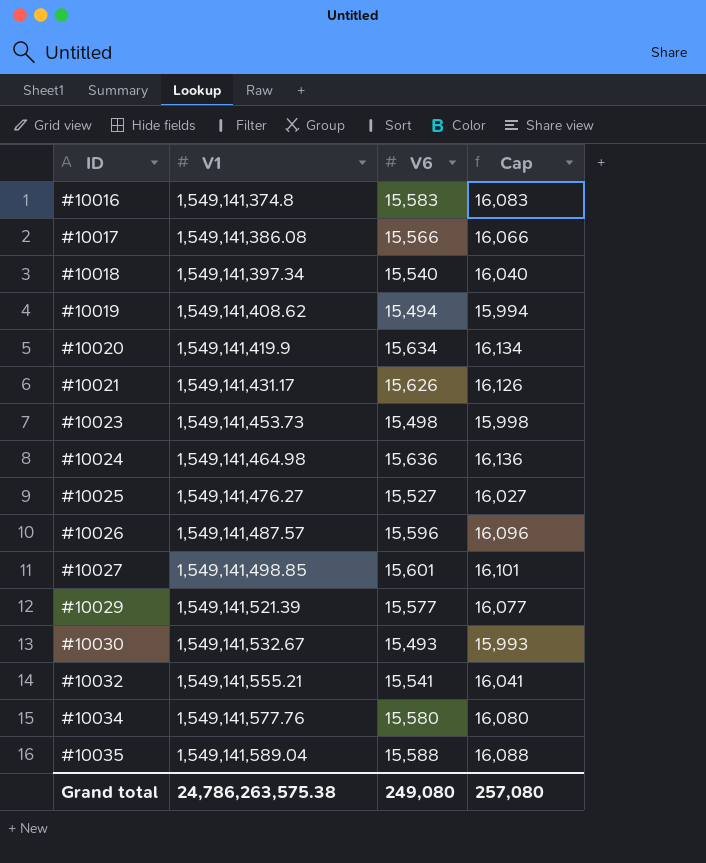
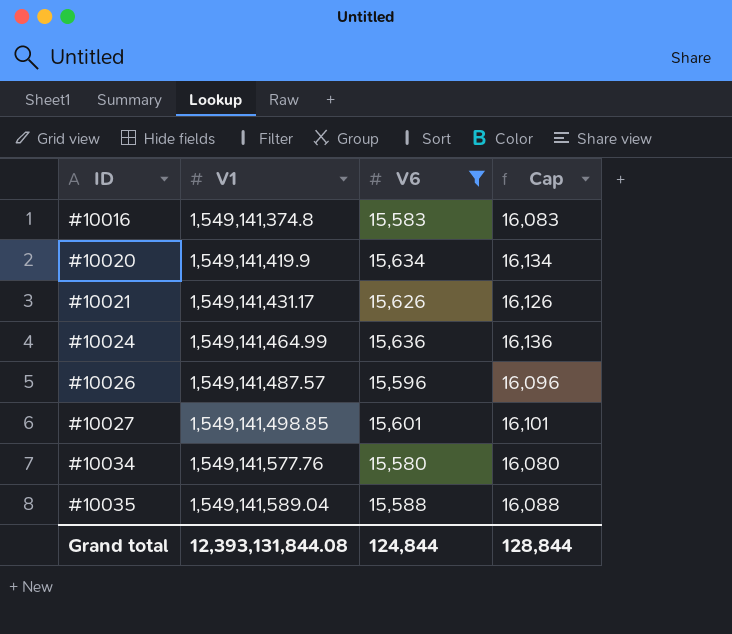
filter: none -> V6 >= 15,580
#10024 | V1: 1,549,141,464.98 -> 1,549,141,464.99
Grand total | V1: 24,786,263,575.38 -> 12,393,131,844.08
Grand total | V6: 249,080 -> 124,844
Grand total | Cap: 257,080 -> 128,844

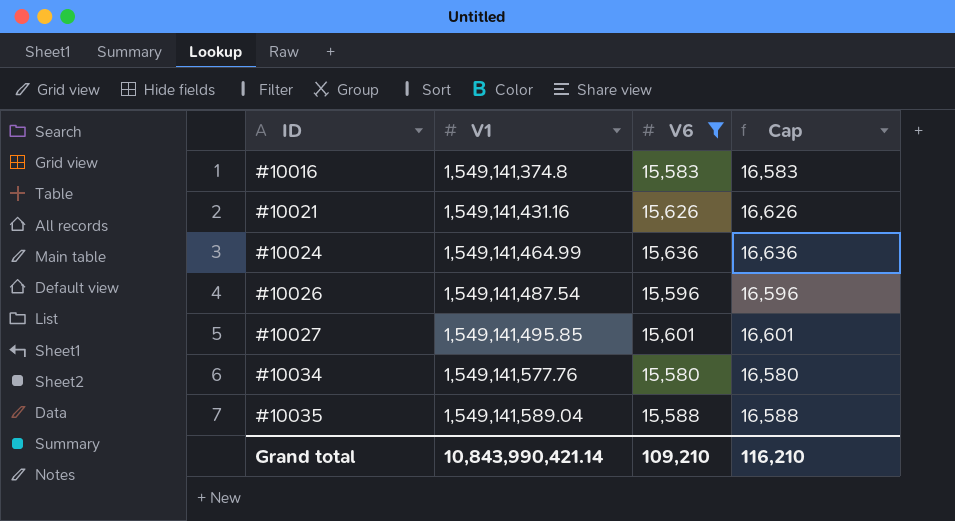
column Cap | formula: [V6] + 500 -> [V6] + 1000
row #10020: 1,549,141,419.9 | 15,634 | 16,134 -> none
#10021 | V1: 1,549,141,431.17 -> 1,549,141,431.16
#10026 | V1: 1,549,141,487.57 -> 1,549,141,487.54
#10027 | V1: 1,549,141,498.85 -> 1,549,141,495.85
Grand total | V1: 12,393,131,844.08 -> 10,843,990,421.14
Grand total | V6: 124,844 -> 109,210
Grand total | Cap: 128,844 -> 116,210

